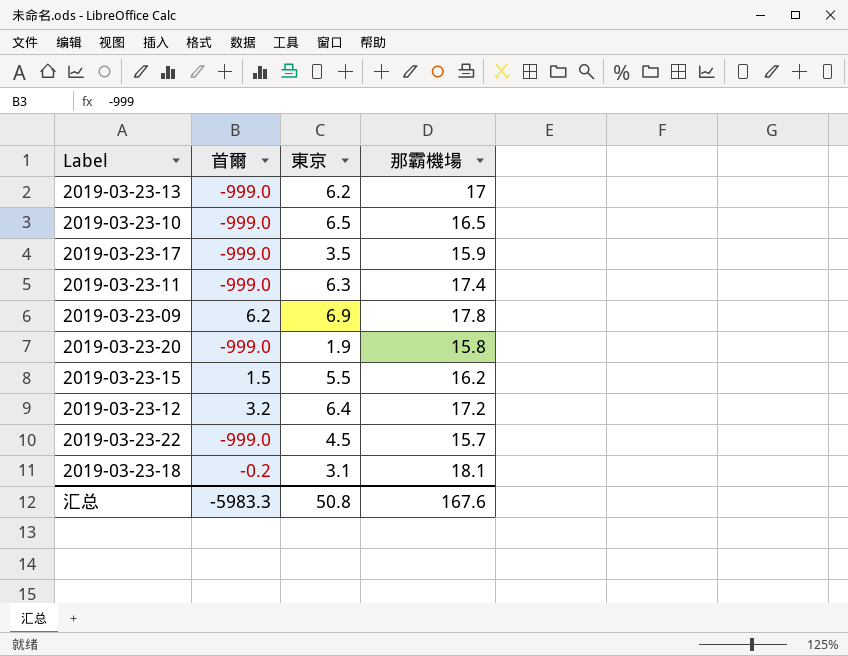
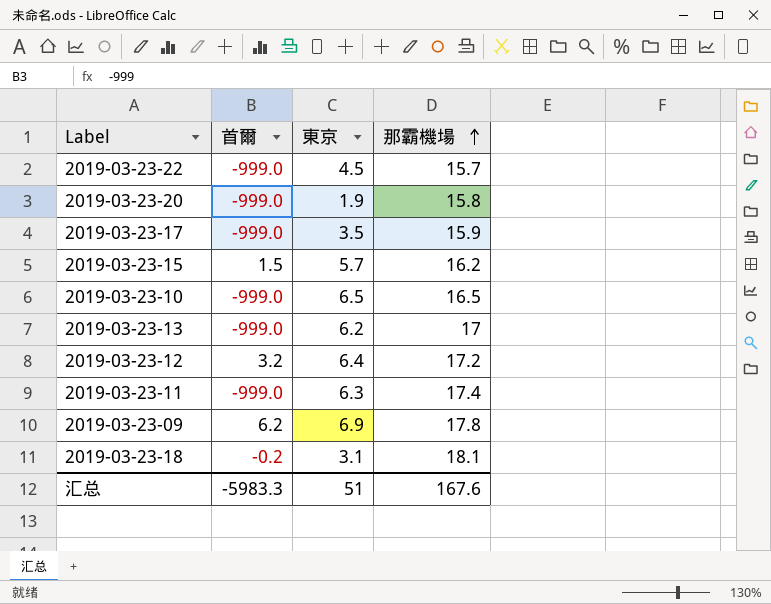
row order: none -> 那霸機場 ascending
2019-03-23-15 | 東京: 5.5 -> 5.7
汇总 | 東京: 50.8 -> 51

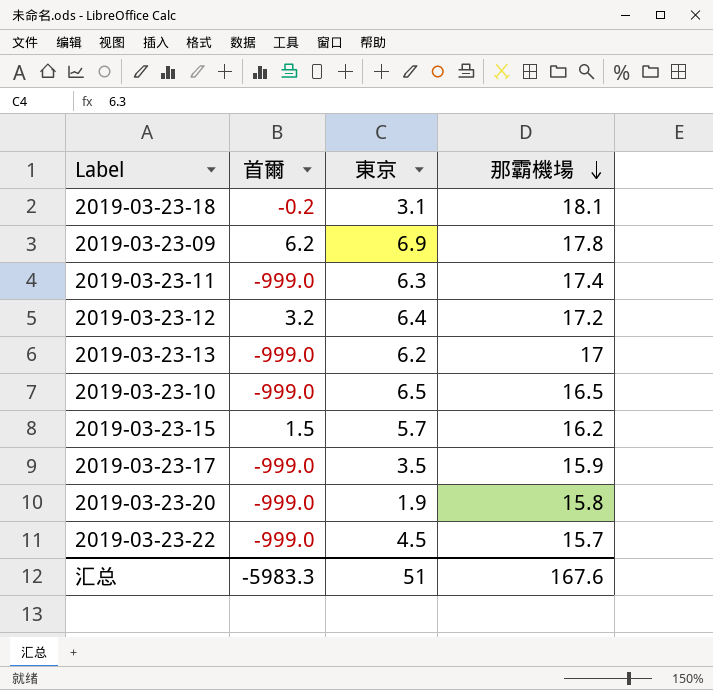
row order: 那霸機場 ascending -> 那霸機場 descending

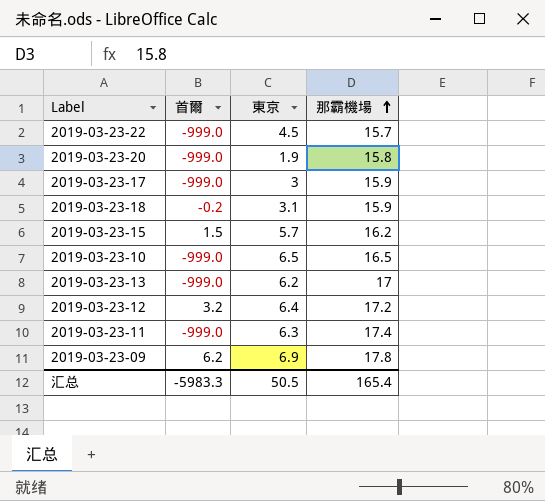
row order: 那霸機場 descending -> 那霸機場 ascending
2019-03-23-17 | 東京: 3.5 -> 3
2019-03-23-18 | 那霸機場: 18.1 -> 15.9
汇总 | 東京: 51 -> 50.5
汇总 | 那霸機場: 167.6 -> 165.4

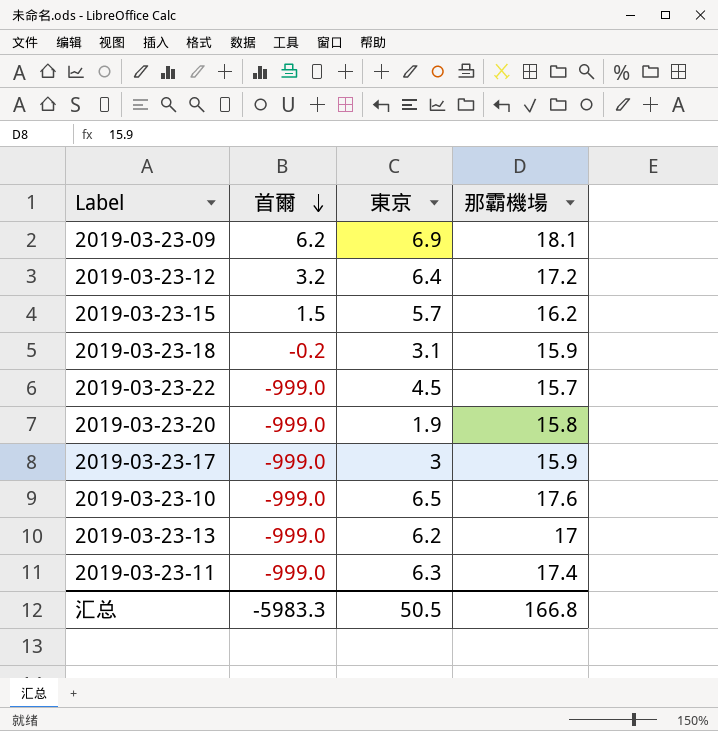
row order: 那霸機場 ascending -> 首爾 descending
2019-03-23-09 | 那霸機場: 17.8 -> 18.1
2019-03-23-10 | 那霸機場: 16.5 -> 17.6
汇总 | 那霸機場: 165.4 -> 166.8

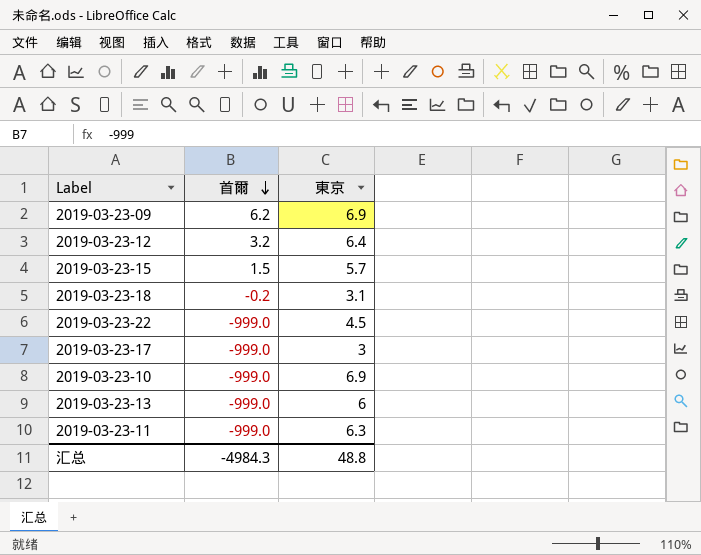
column 那霸機場 | position: 4 -> none
row 2019-03-23-20: -999.0 | 1.9 | 15.8 -> none
2019-03-23-10 | 東京: 6.5 -> 6.9
2019-03-23-13 | 東京: 6.2 -> 6
汇总 | 首爾: -5983.3 -> -4984.3
汇总 | 東京: 50.5 -> 48.8

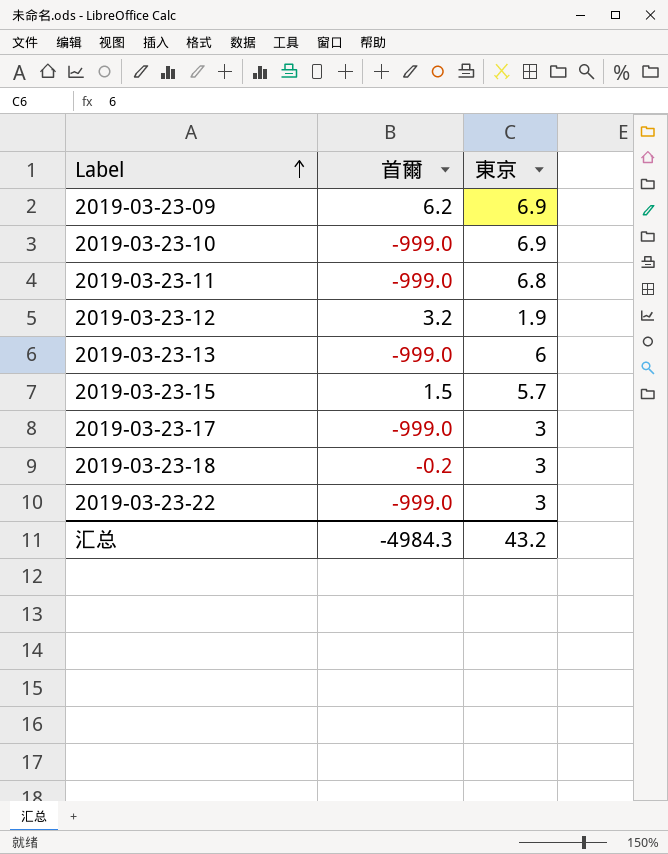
row order: 首爾 descending -> Label ascending
2019-03-23-11 | 東京: 6.3 -> 6.8
2019-03-23-12 | 東京: 6.4 -> 1.9
2019-03-23-18 | 東京: 3.1 -> 3
2019-03-23-22 | 東京: 4.5 -> 3
汇总 | 東京: 48.8 -> 43.2

